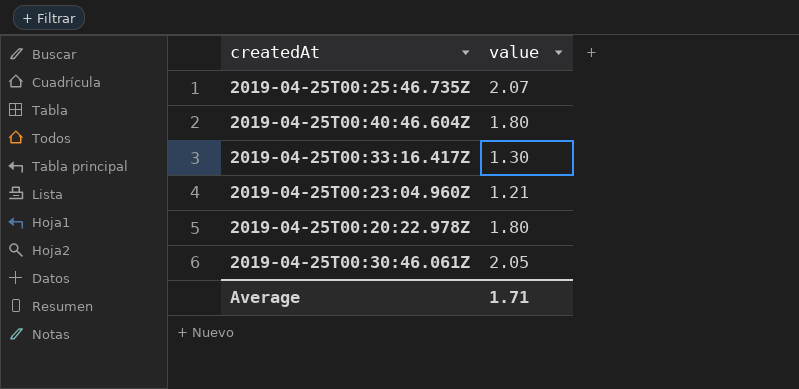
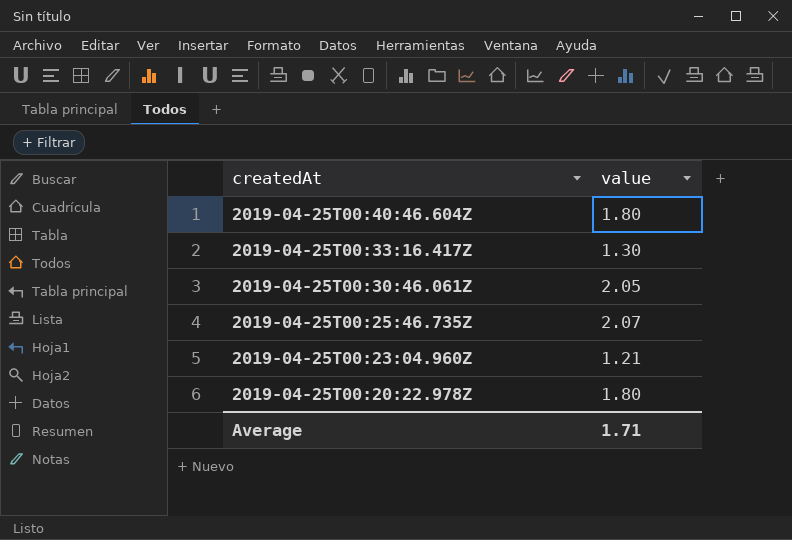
row order: none -> createdAt descending

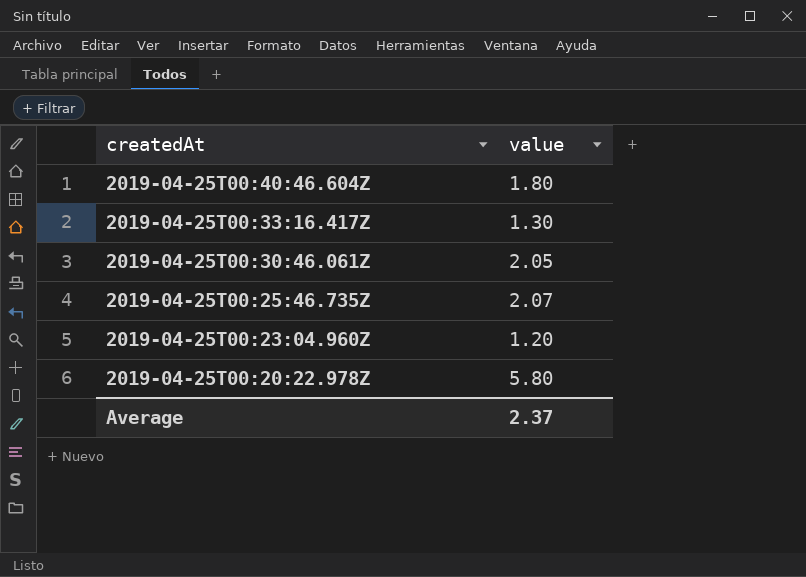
2019-04-25T00:23:04.960Z | value: 1.21 -> 1.20
2019-04-25T00:20:22.978Z | value: 1.80 -> 5.80
Average | value: 1.71 -> 2.37

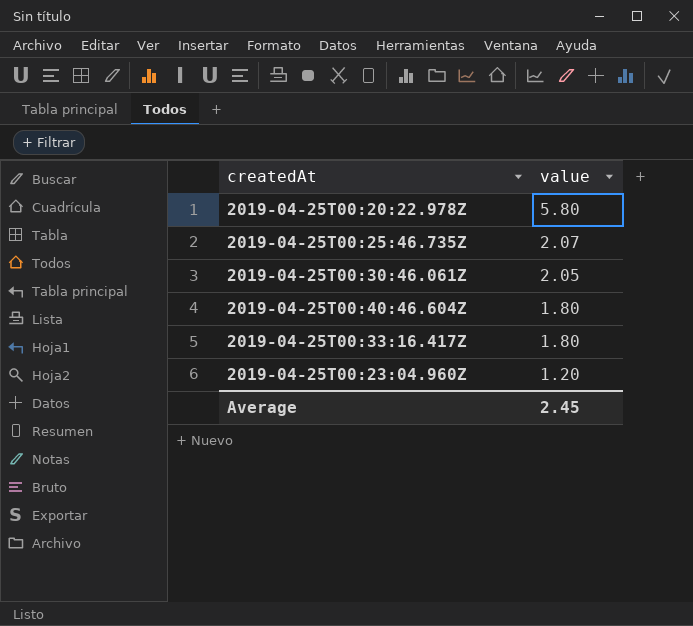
row order: createdAt descending -> value descending
2019-04-25T00:33:16.417Z | value: 1.30 -> 1.80
Average | value: 2.37 -> 2.45

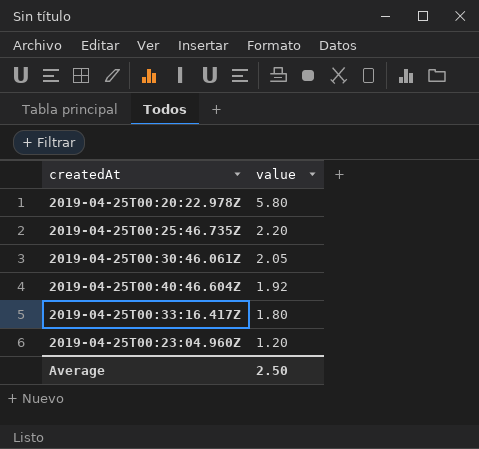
2019-04-25T00:25:46.735Z | value: 2.07 -> 2.20
2019-04-25T00:40:46.604Z | value: 1.80 -> 1.92
Average | value: 2.45 -> 2.50

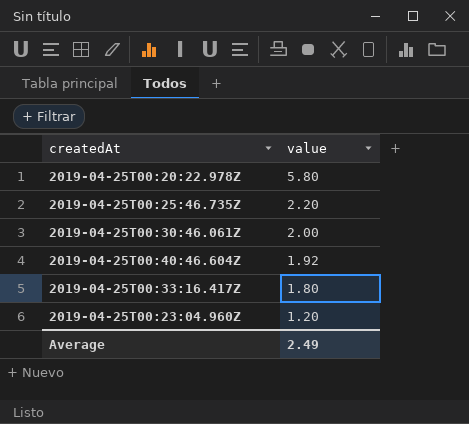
2019-04-25T00:30:46.061Z | value: 2.05 -> 2.00
Average | value: 2.50 -> 2.49

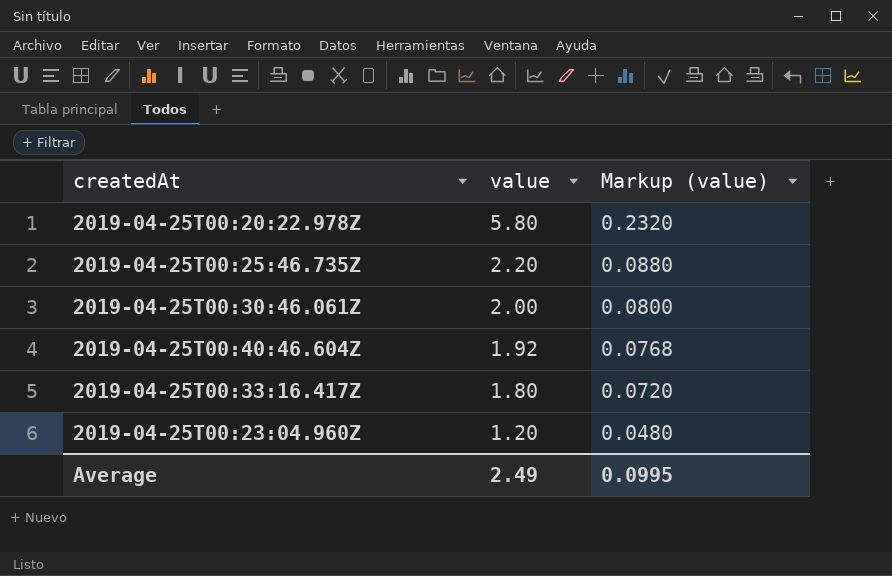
column Markup (value) | formula: none -> [value] * 0.04

